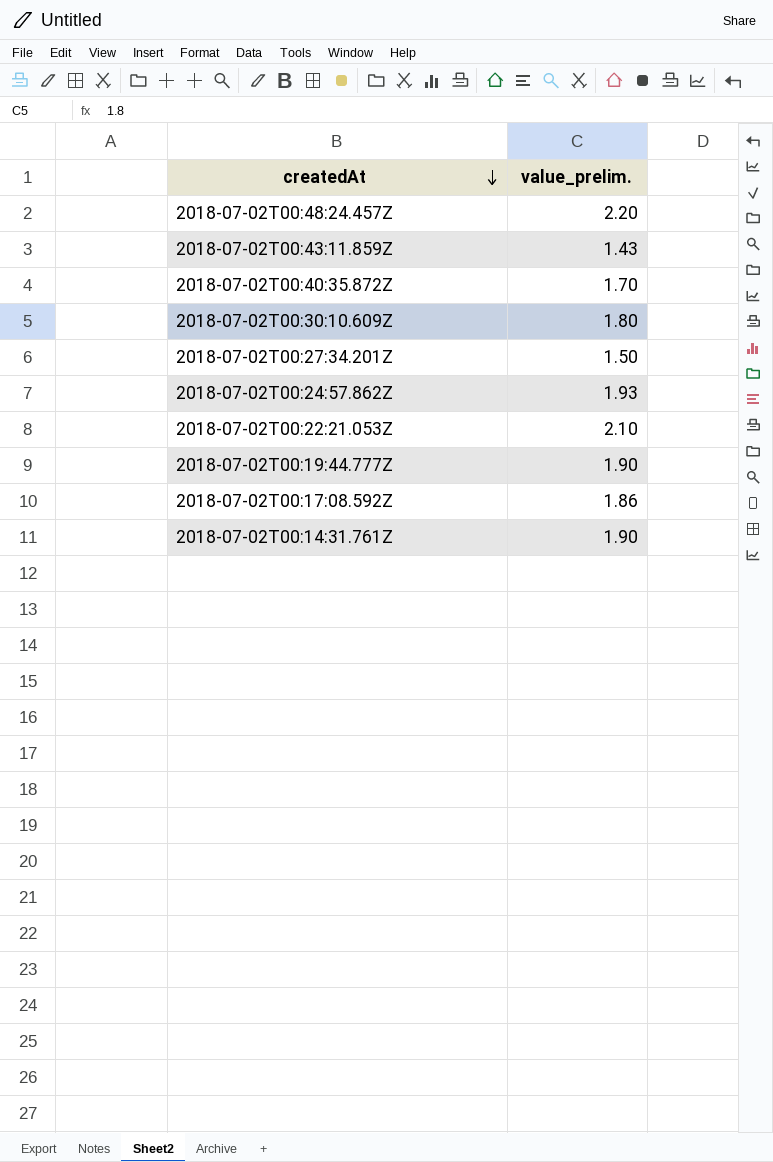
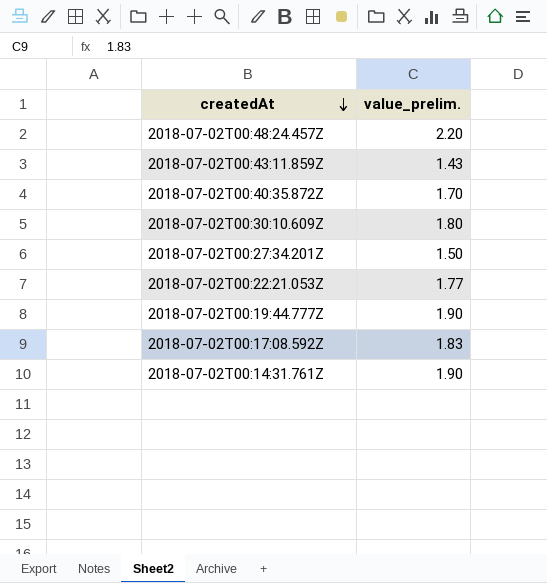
row 2018-07-02T00:24:57.862Z: 1.93 -> none
2018-07-02T00:22:21.053Z | value_prelim.: 2.10 -> 1.77
2018-07-02T00:17:08.592Z | value_prelim.: 1.86 -> 1.83

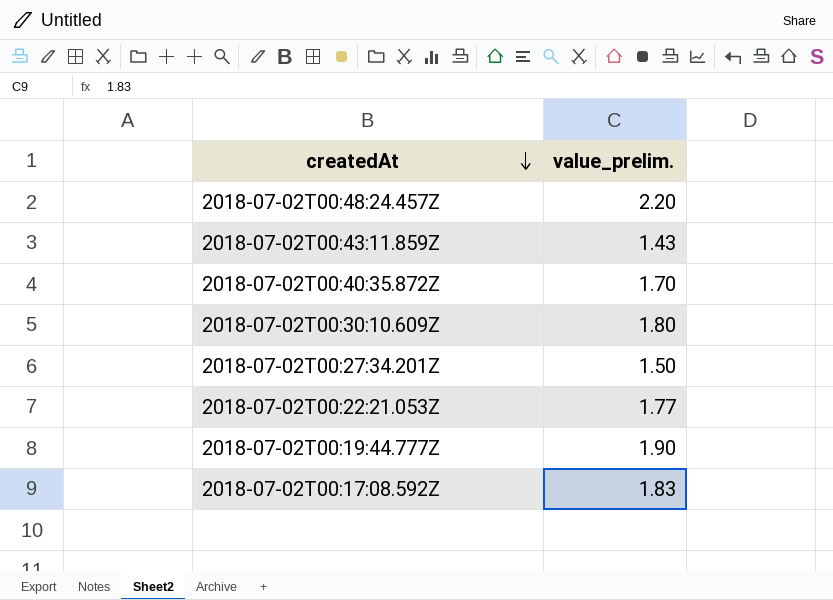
row 2018-07-02T00:14:31.761Z: 1.90 -> none

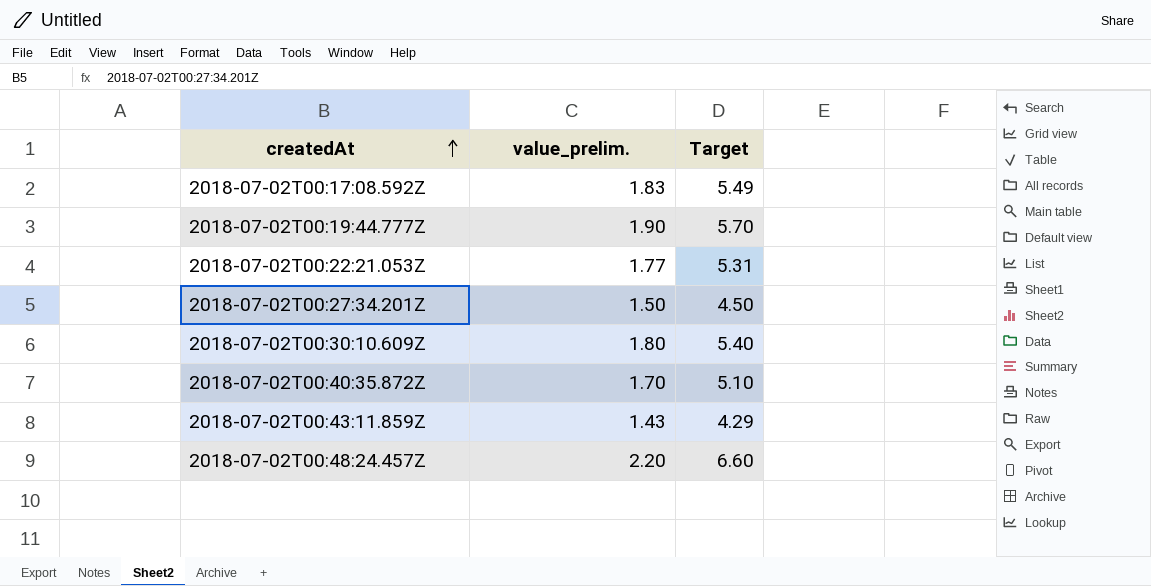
row order: createdAt descending -> createdAt ascending
column Target | formula: none -> [value_prelim.] * 3

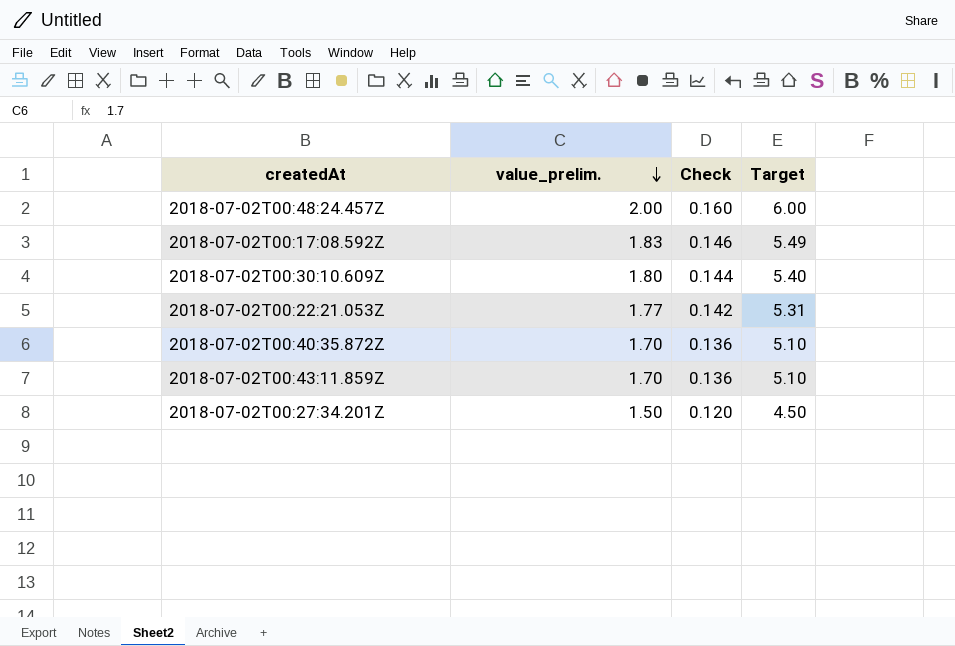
row order: createdAt ascending -> value_prelim. descending
column Check | formula: none -> [value_prelim.] * 0.08
row 2018-07-02T00:19:44.777Z: 1.90 | 5.70 -> none
2018-07-02T00:48:24.457Z | value_prelim.: 2.20 -> 2.00
2018-07-02T00:48:24.457Z | Target: 6.60 -> 6.00
2018-07-02T00:43:11.859Z | value_prelim.: 1.43 -> 1.70
2018-07-02T00:43:11.859Z | Target: 4.29 -> 5.10

